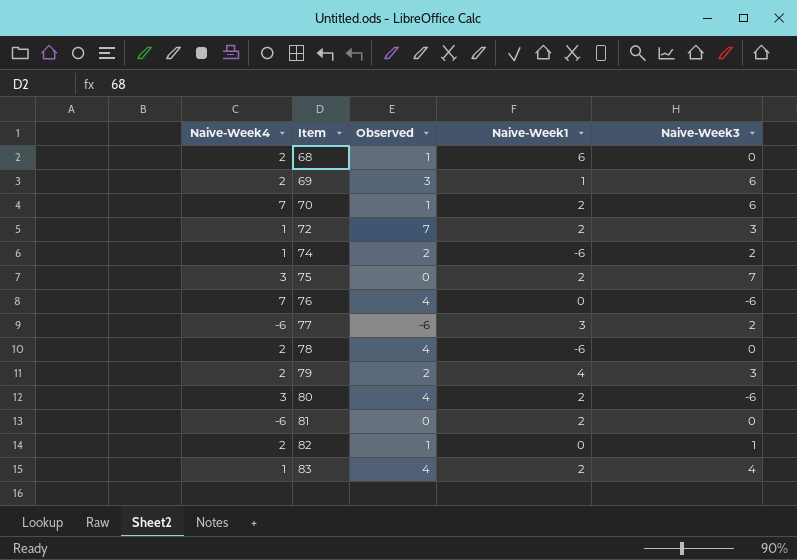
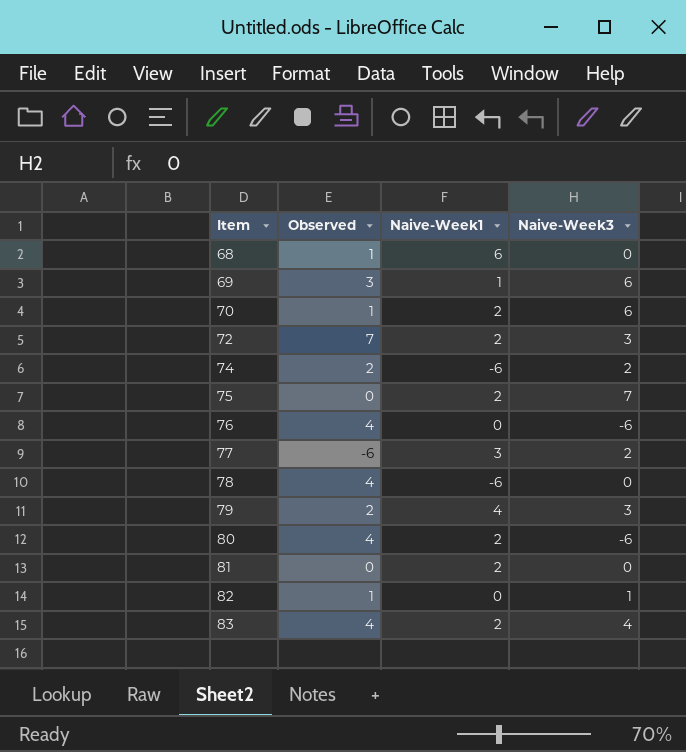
column Naive-Week4 | position: 1 -> none

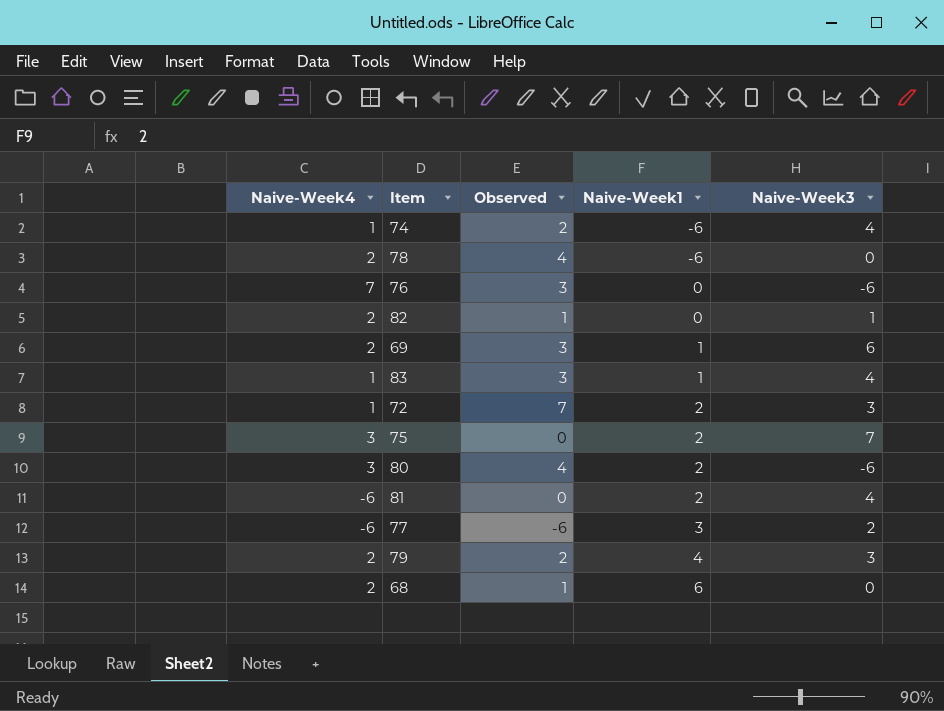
row order: Item ascending -> Naive-Week1 ascending
column Naive-Week4 | position: none -> 1
row 70: 1 | 2 | 6 -> none
74 | Naive-Week3: 2 -> 4
76 | Observed: 4 -> 3
83 | Observed: 4 -> 3
83 | Naive-Week1: 2 -> 1
81 | Naive-Week3: 0 -> 4

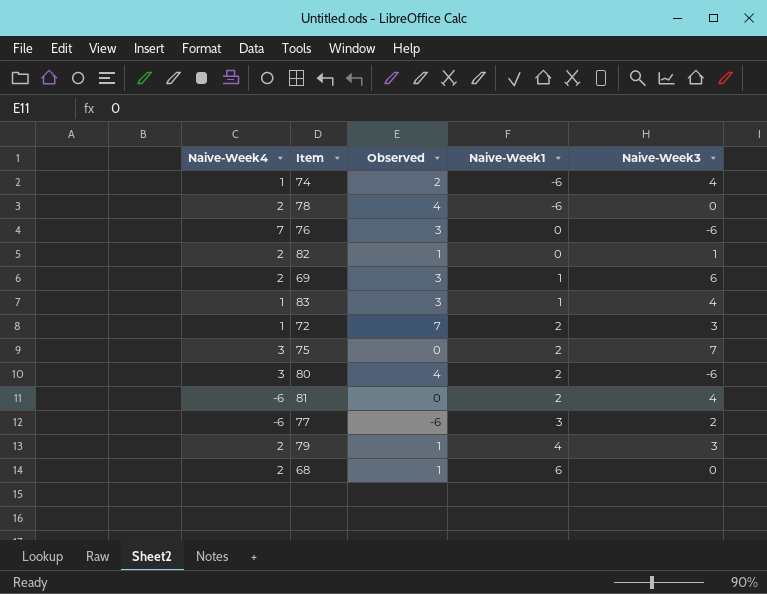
79 | Observed: 2 -> 1

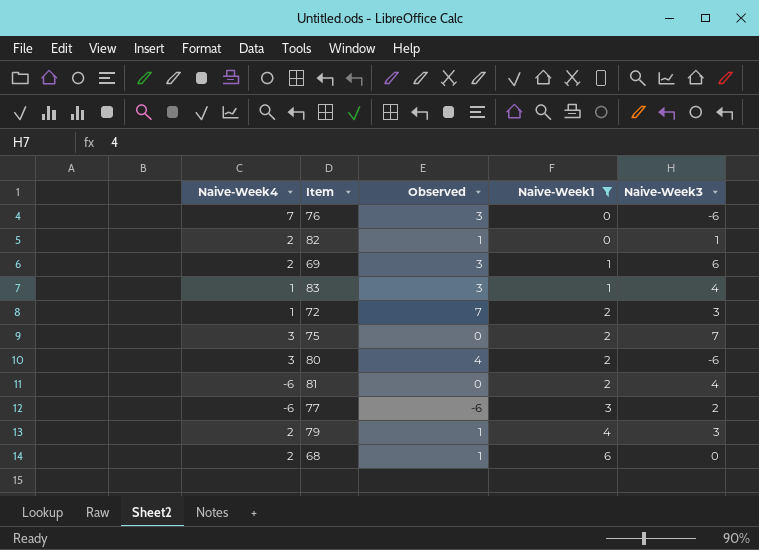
filter: none -> Naive-Week1 != -6

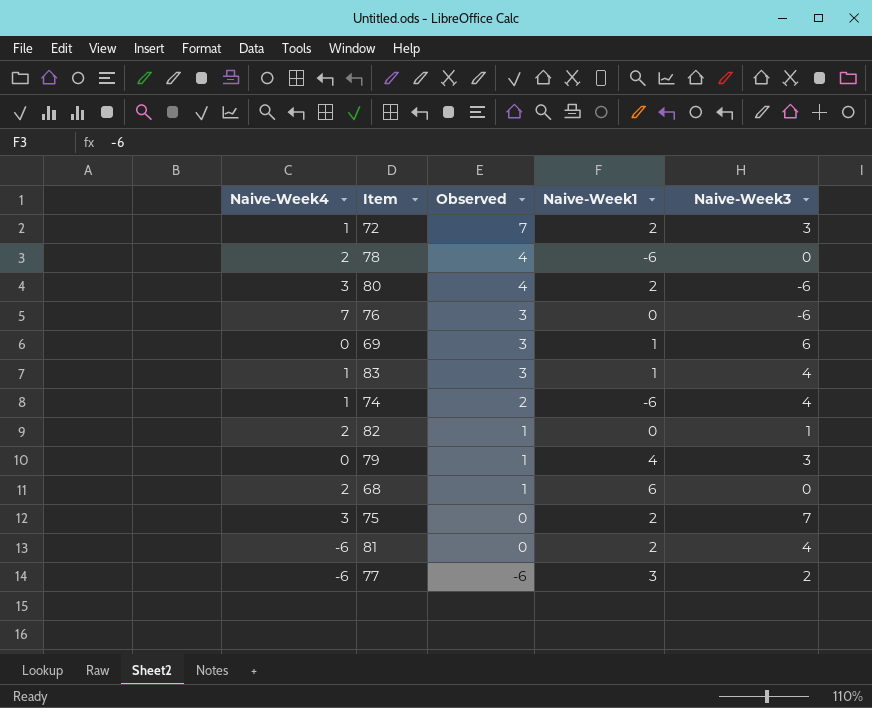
filter: Naive-Week1 != -6 -> none
row order: Naive-Week1 ascending -> Observed descending
69 | Naive-Week4: 2 -> 0
79 | Naive-Week4: 2 -> 0

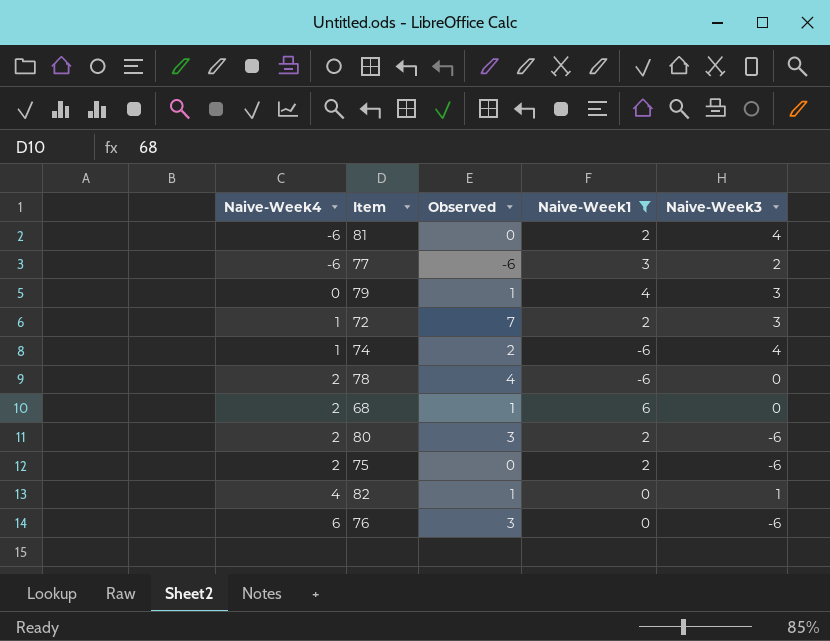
filter: none -> Naive-Week1 != 1
row order: Observed descending -> Naive-Week4 ascending
80 | Naive-Week4: 3 -> 2
80 | Observed: 4 -> 3
75 | Naive-Week4: 3 -> 2
75 | Naive-Week3: 7 -> -6
82 | Naive-Week4: 2 -> 4
76 | Naive-Week4: 7 -> 6

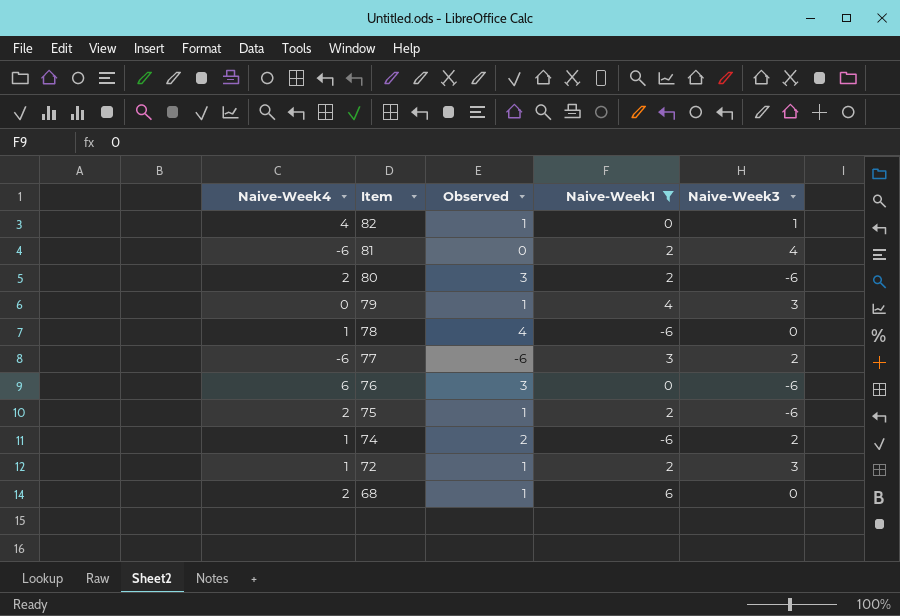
row order: Naive-Week4 ascending -> Item descending
78 | Naive-Week4: 2 -> 1
75 | Observed: 0 -> 1
74 | Naive-Week3: 4 -> 2
72 | Observed: 7 -> 1

